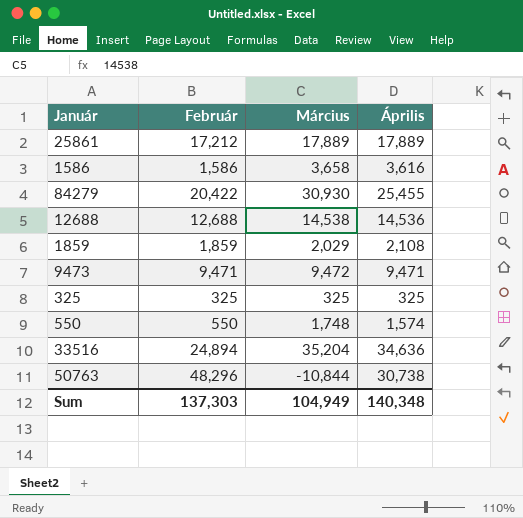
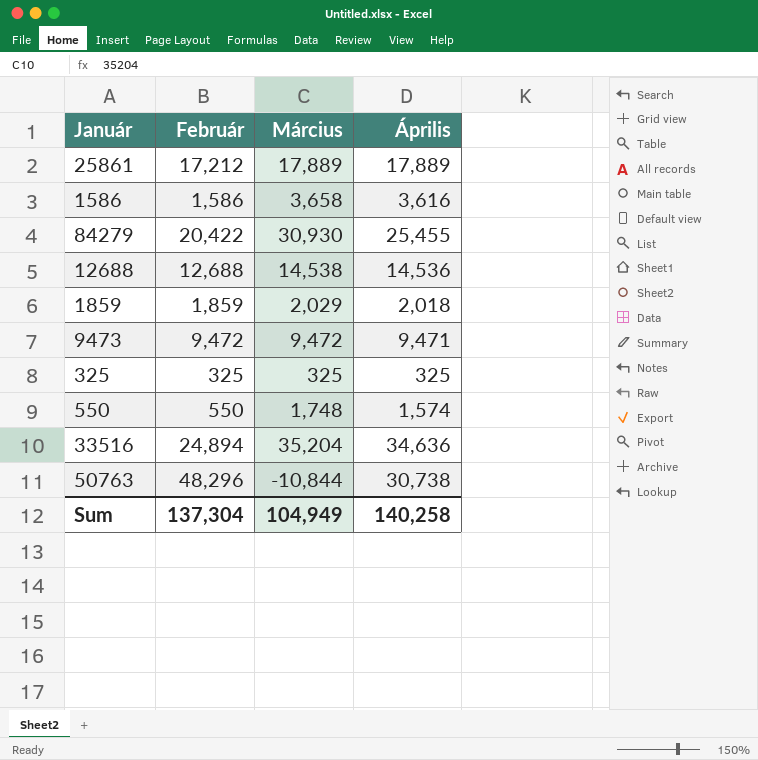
1859 | Április: 2,108 -> 2,018
9473 | Február: 9,471 -> 9,472
Sum | Február: 137,303 -> 137,304
Sum | Április: 140,348 -> 140,258

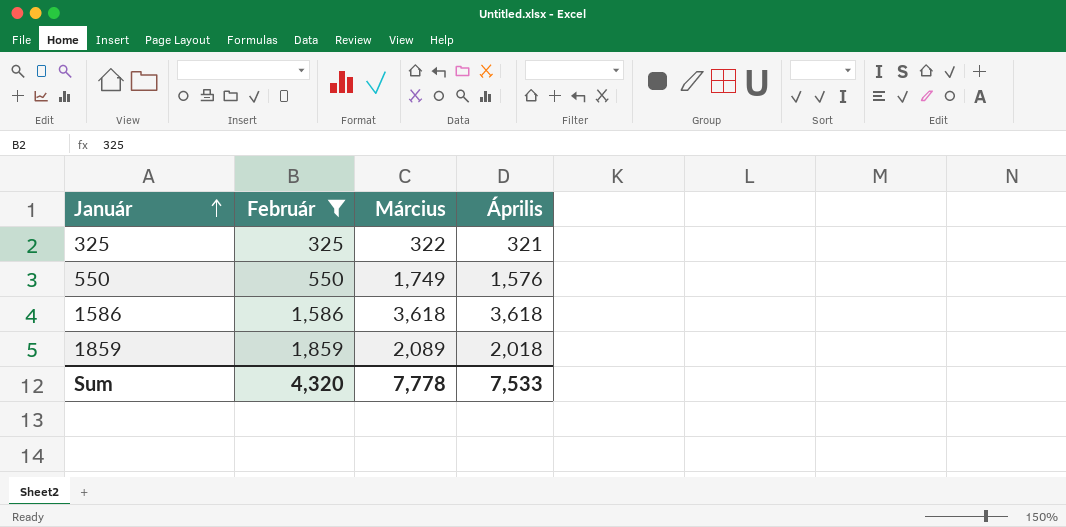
filter: none -> Február <= 1,859
row order: none -> Január ascending
325 | Március: 325 -> 322
325 | Április: 325 -> 321
550 | Március: 1,748 -> 1,749
550 | Április: 1,574 -> 1,576
1586 | Március: 3,658 -> 3,618
1586 | Április: 3,616 -> 3,618
1859 | Március: 2,029 -> 2,089
Sum | Február: 137,304 -> 4,320
Sum | Március: 104,949 -> 7,778
Sum | Április: 140,258 -> 7,533

